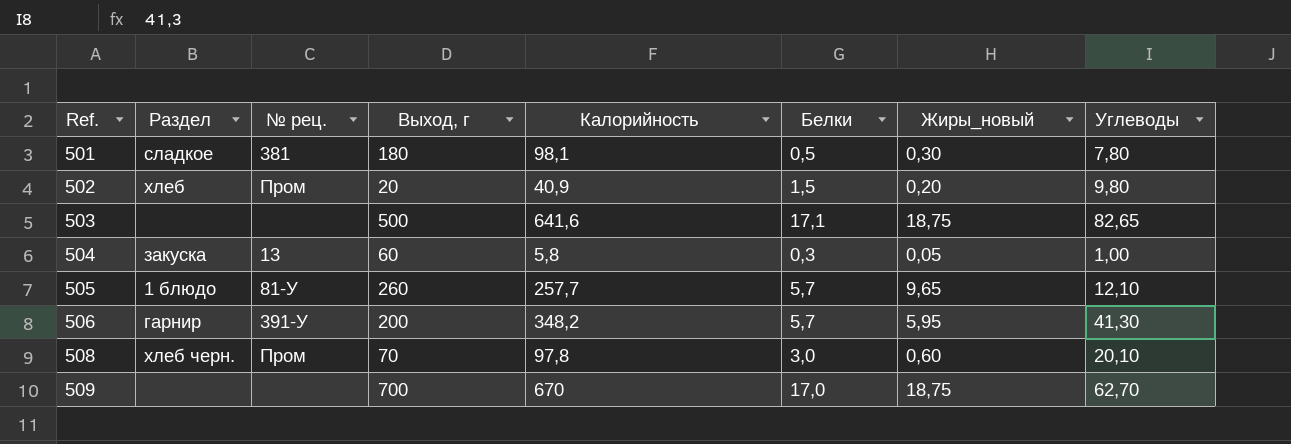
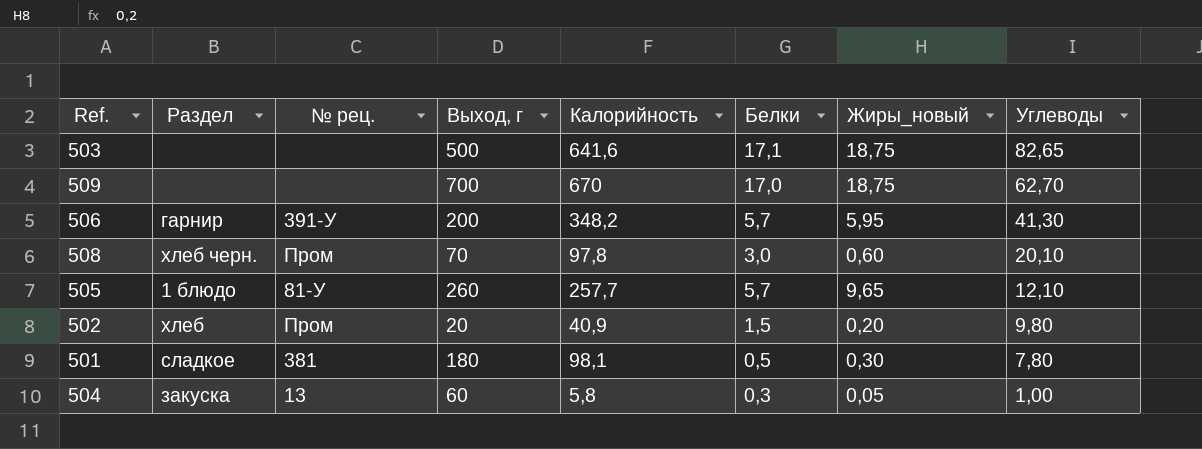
row order: Ref. ascending -> Углеводы descending

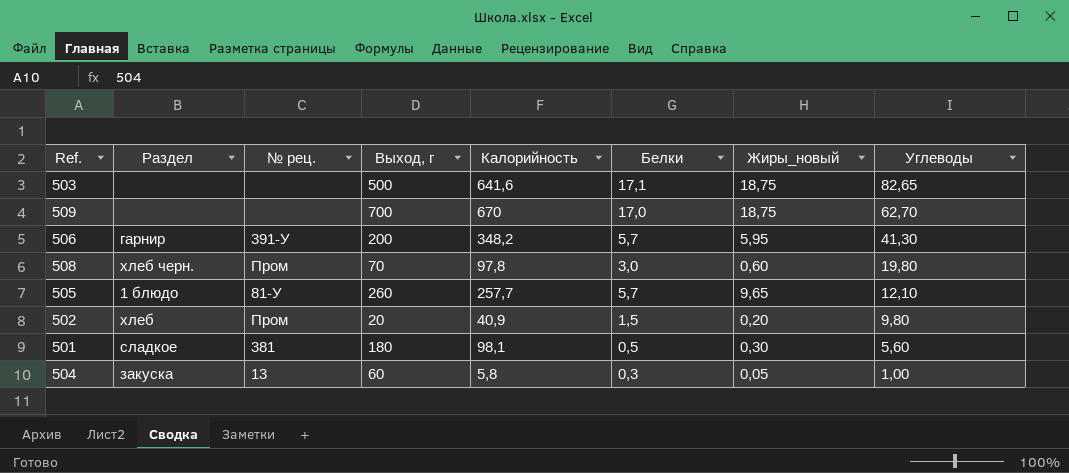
508 | Углеводы: 20,10 -> 19,80
501 | Углеводы: 7,80 -> 5,60

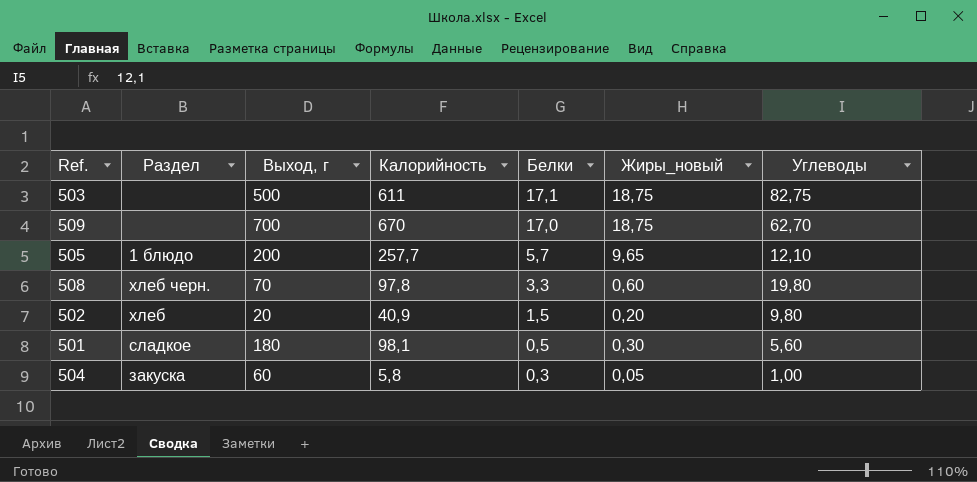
row order: Углеводы descending -> Белки descending
column № рец. | position: 3 -> none
row 506: гарнир | 391-У | 200 | 348,2 | 5,7 | 5,95 | 41,30 -> none
503 | Калорийность: 641,6 -> 611
503 | Углеводы: 82,65 -> 82,75
505 | Выход, г: 260 -> 200
508 | Белки: 3,0 -> 3,3

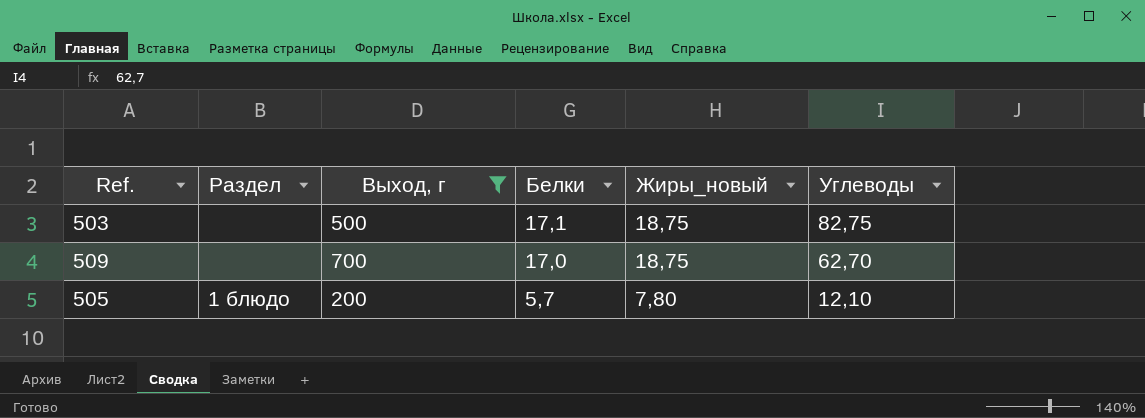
filter: none -> Выход, г >= 200
column Калорийность | position: 4 -> none
505 | Жиры_новый: 9,65 -> 7,80

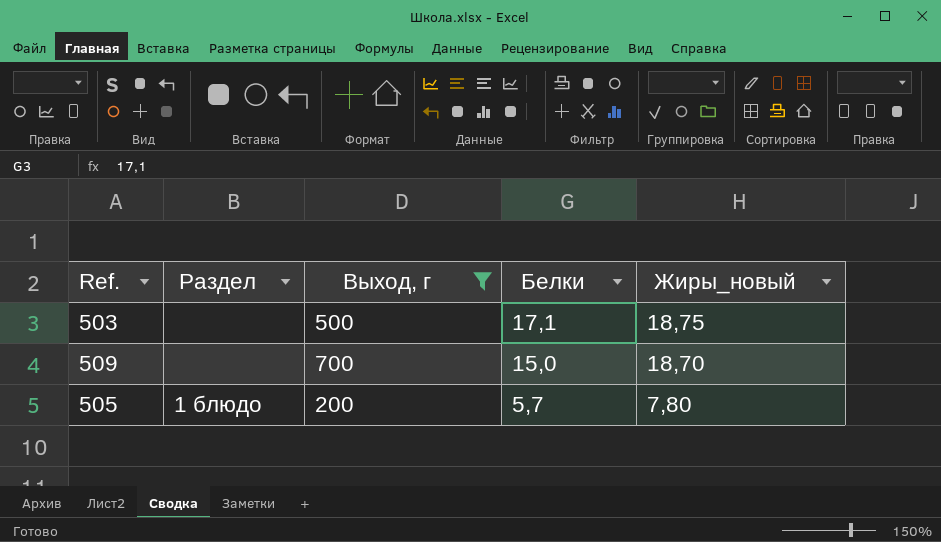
column Углеводы | position: 6 -> none
509 | Белки: 17,0 -> 15,0
509 | Жиры_новый: 18,75 -> 18,70

